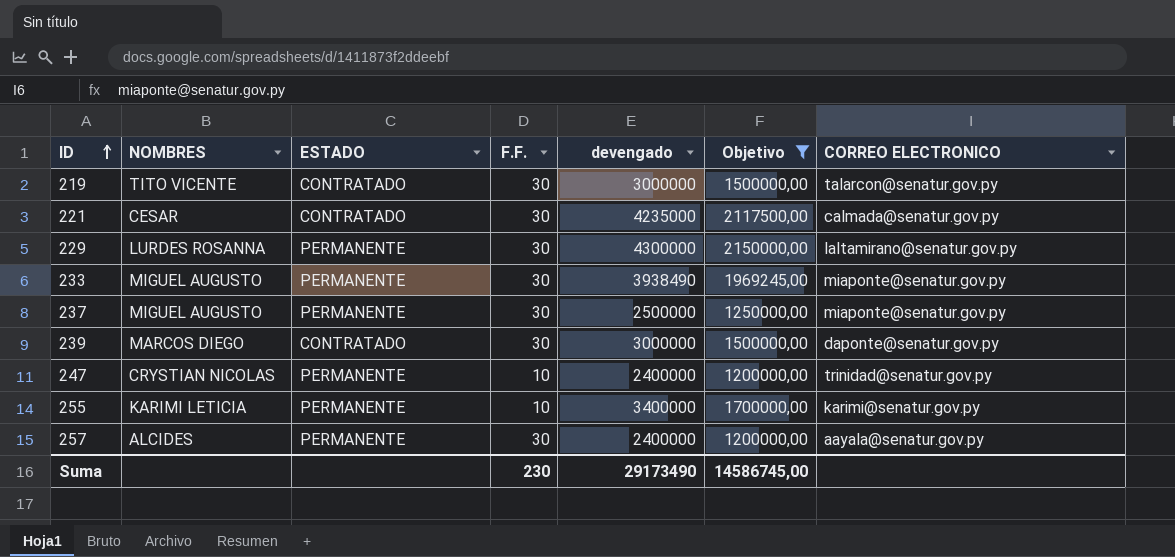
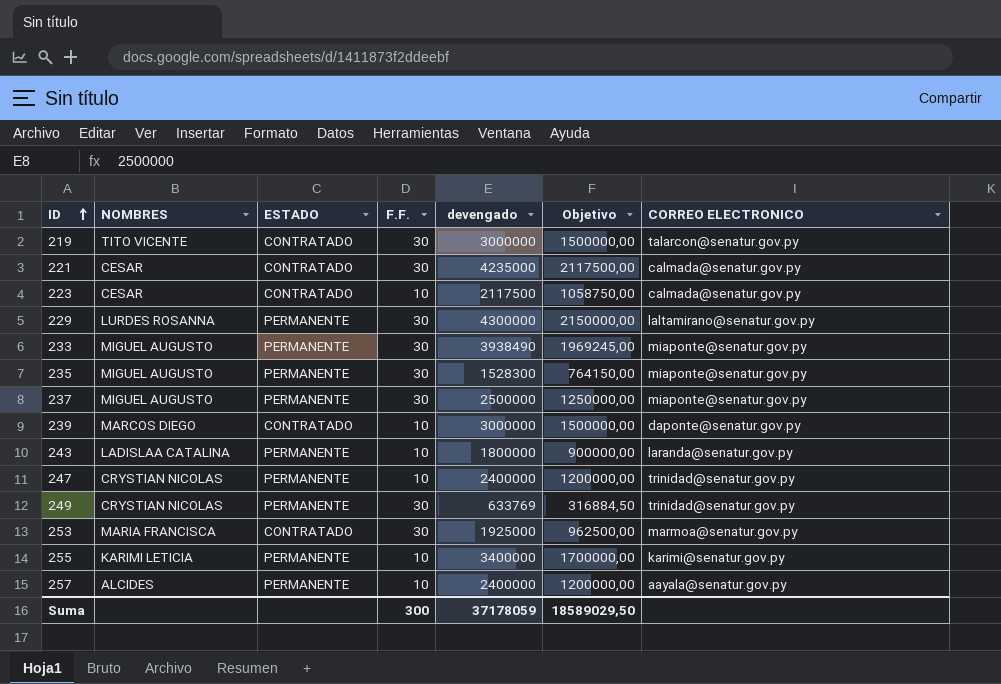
filter: Objetivo >= 1200000,00 -> none
239 | F.F.: 30 -> 10
257 | F.F.: 30 -> 10
Suma | F.F.: 230 -> 300
Suma | devengado: 29173490 -> 37178059
Suma | Objetivo: 14586745,00 -> 18589029,50

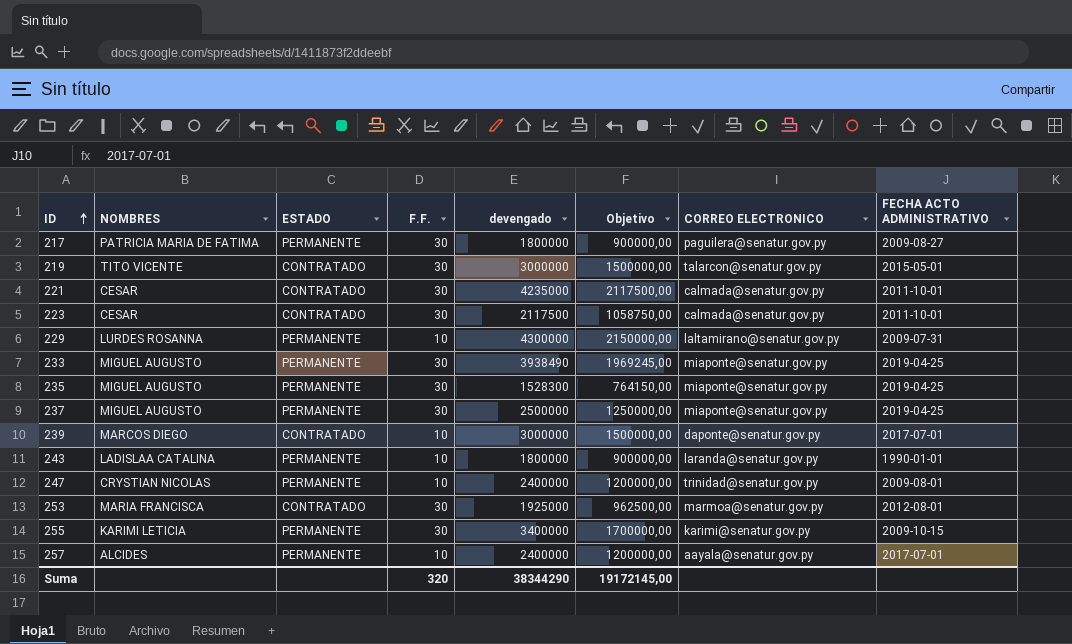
column FECHA ACTO ADMINISTRATIVO | position: none -> 8
row 249: CRYSTIAN NICOLAS | PERMANENTE | 30 | 633769 | 316884,50 | trinidad@senatur.gov.py -> none
row 217: none -> PATRICIA MARIA DE FATIMA | PERMANENTE | 30 | 1800000 | 900000,00 | paguilera@senatur.gov.py | 2009-08-27
223 | F.F.: 10 -> 30
229 | F.F.: 30 -> 10
255 | F.F.: 10 -> 30
Suma | F.F.: 300 -> 320
Suma | devengado: 37178059 -> 38344290
Suma | Objetivo: 18589029,50 -> 19172145,00

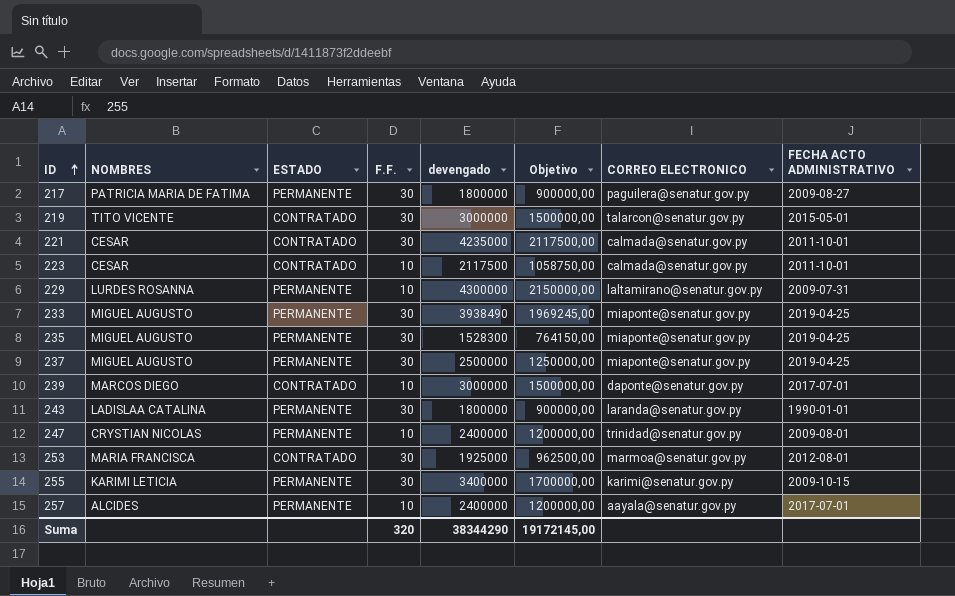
223 | F.F.: 30 -> 10
243 | F.F.: 10 -> 30

